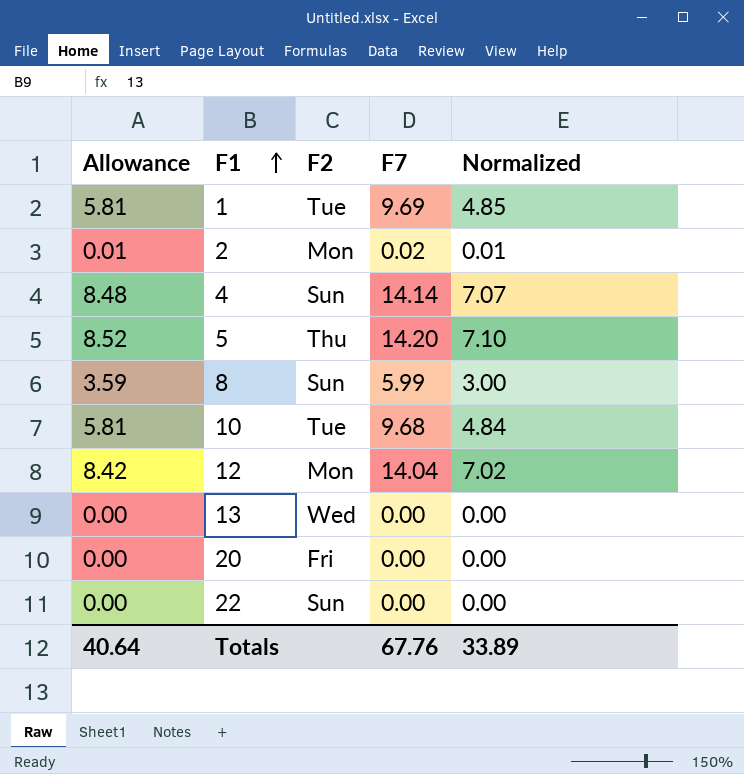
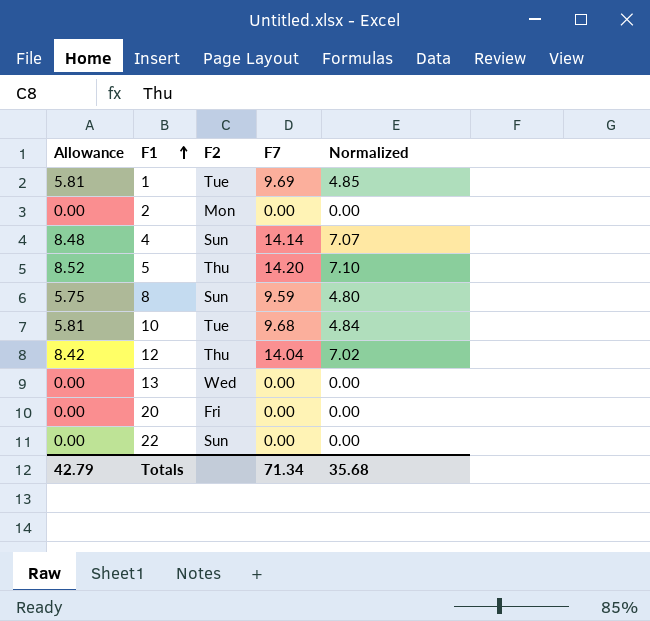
2 | Allowance: 0.01 -> 0.00
2 | F7: 0.02 -> 0.00
2 | Normalized: 0.01 -> 0.00
8 | Allowance: 3.59 -> 5.75
8 | F7: 5.99 -> 9.59
8 | Normalized: 3.00 -> 4.80
12 | F2: Mon -> Thu
Totals | Allowance: 40.64 -> 42.79
Totals | F7: 67.76 -> 71.34
Totals | Normalized: 33.89 -> 35.68

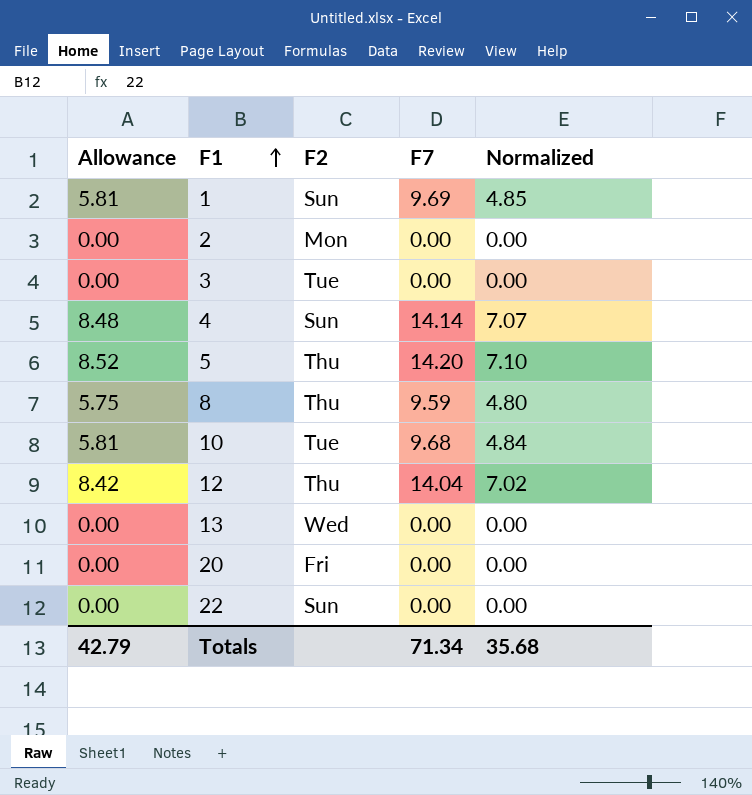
1 | F2: Tue -> Sun
row 3: none -> 0.00 | Tue | 0.00 | 0.00
8 | F2: Sun -> Thu

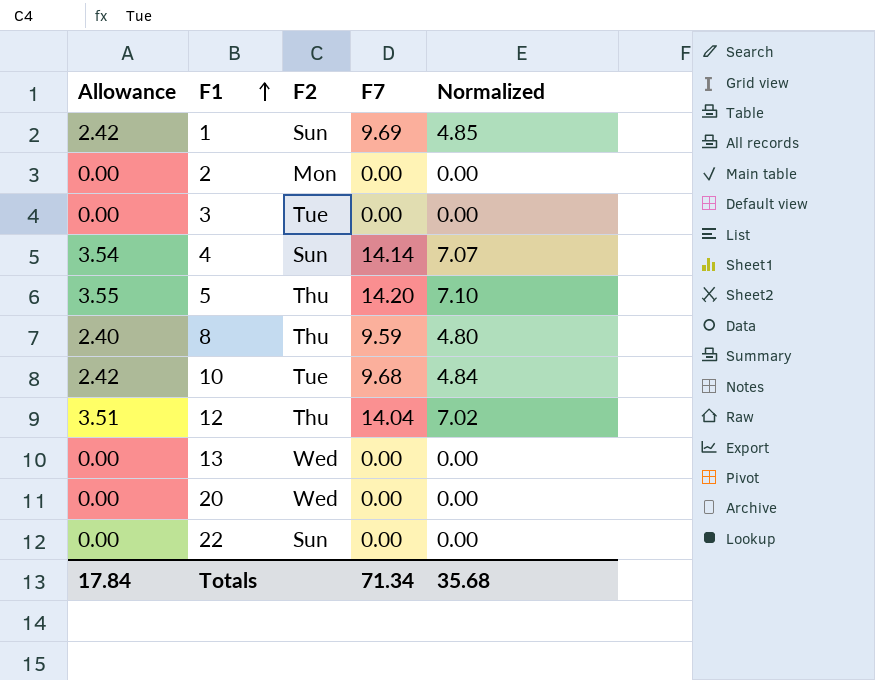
column Allowance | formula: [F7] * 0.6 -> [F7] * 0.25
20 | F2: Fri -> Wed
Totals | Allowance: 42.79 -> 17.84

